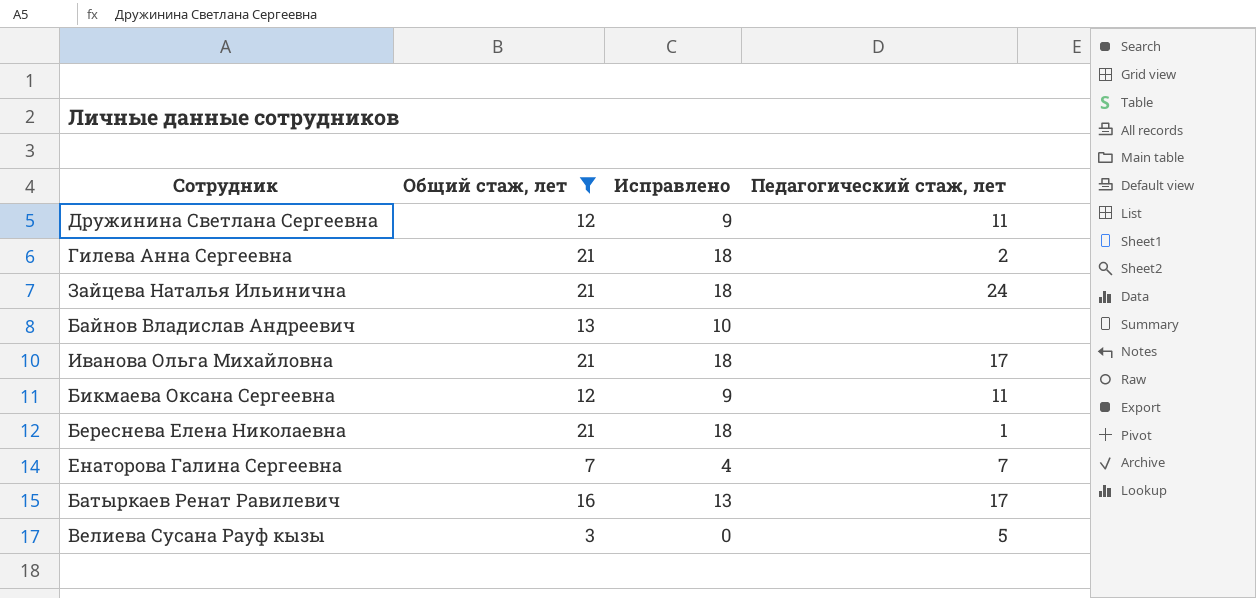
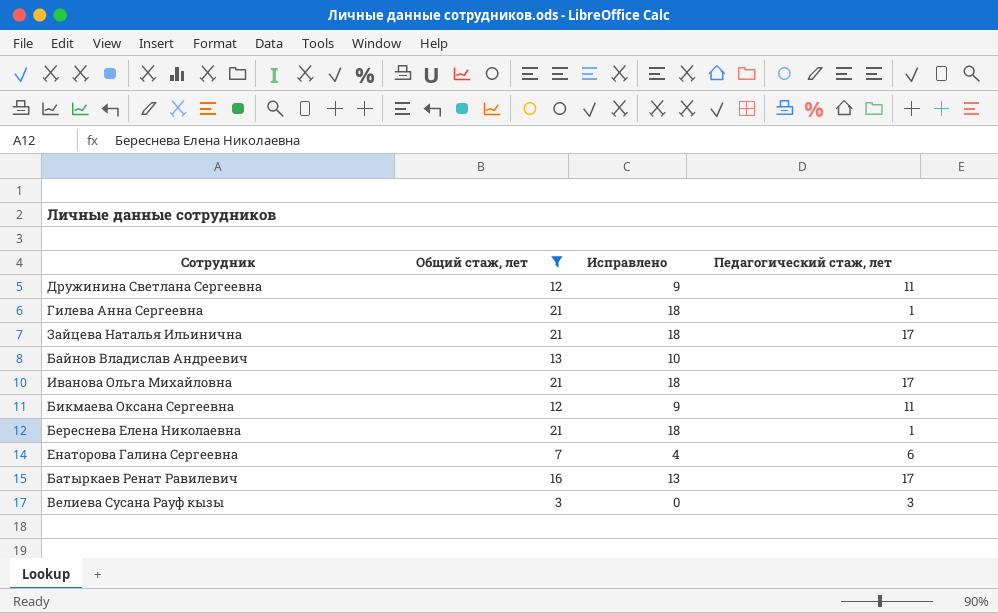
Гилева Анна Сергеевна | Педагогический стаж, лет: 2 -> 1
Зайцева Наталья Ильинична | Педагогический стаж, лет: 24 -> 17
Енаторова Галина Сергеевна | Педагогический стаж, лет: 7 -> 6
Велиева Сусана Рауф кызы | Педагогический стаж, лет: 5 -> 3

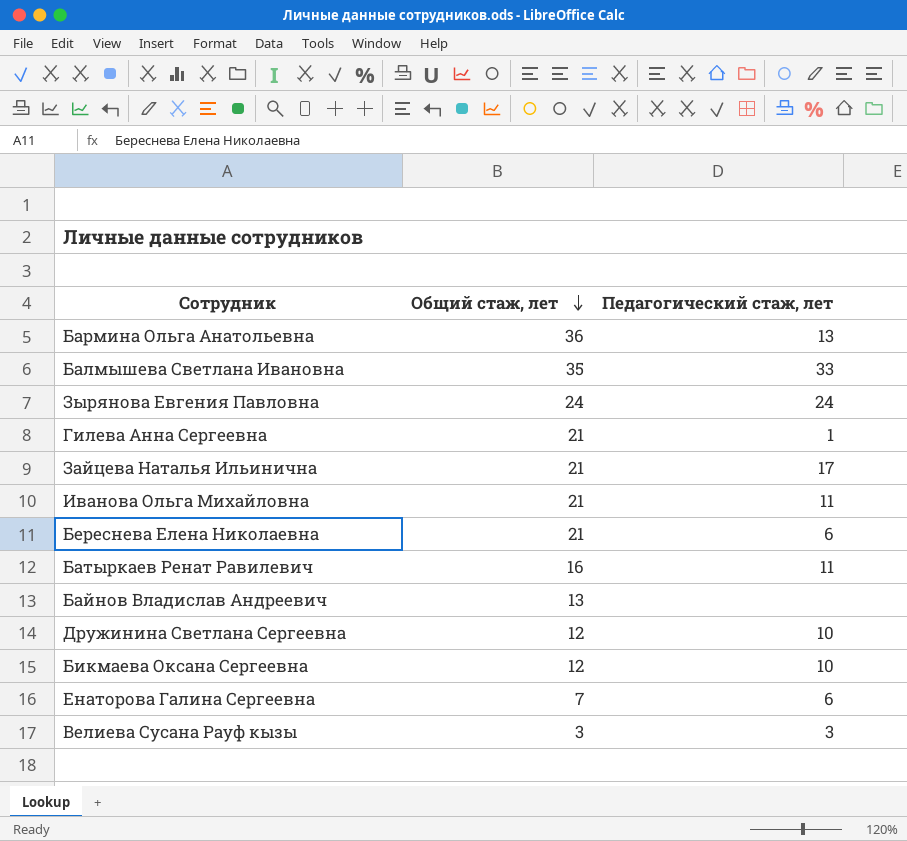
filter: Общий стаж, лет <= 21 -> none
row order: none -> Общий стаж, лет descending
column Исправлено | formula: [Общий стаж, лет] - 3 -> none
Иванова Ольга Михайловна | Педагогический стаж, лет: 17 -> 11
Береснева Елена Николаевна | Педагогический стаж, лет: 1 -> 6
Батыркаев Ренат Равилевич | Педагогический стаж, лет: 17 -> 11
Дружинина Светлана Сергеевна | Педагогический стаж, лет: 11 -> 10
Бикмаева Оксана Сергеевна | Педагогический стаж, лет: 11 -> 10

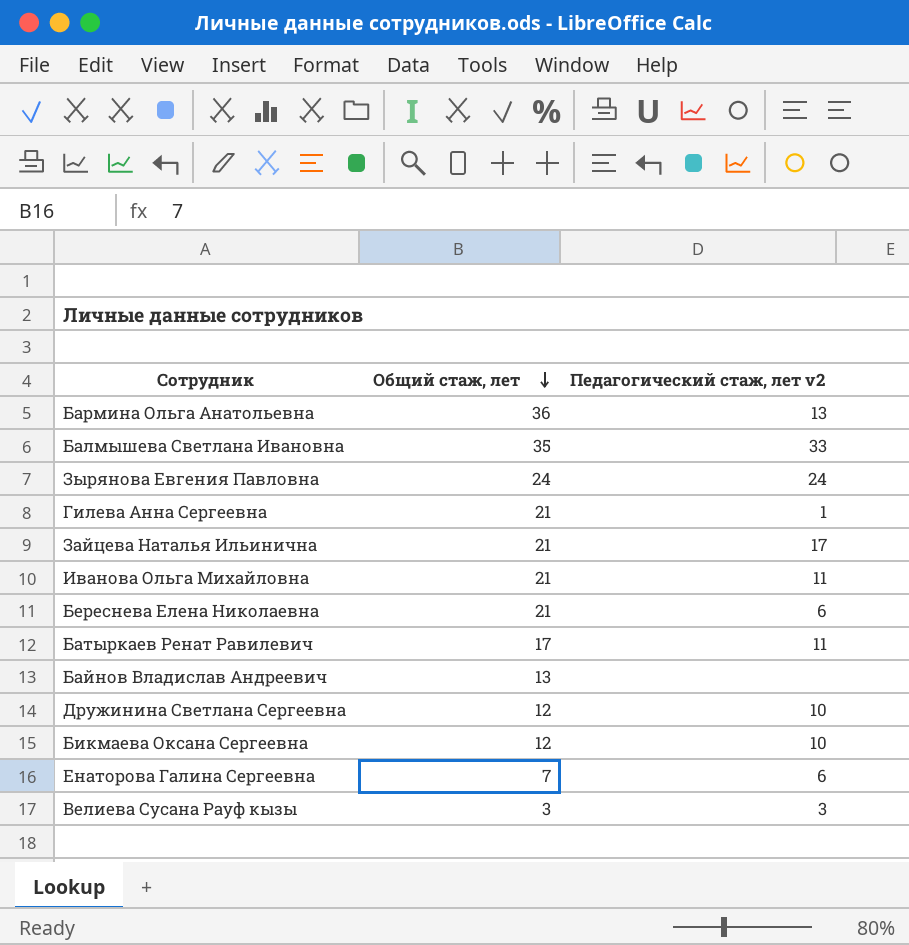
column name: Педагогический стаж, лет -> Педагогический стаж, лет v2
Батыркаев Ренат Равилевич | Общий стаж, лет: 16 -> 17

